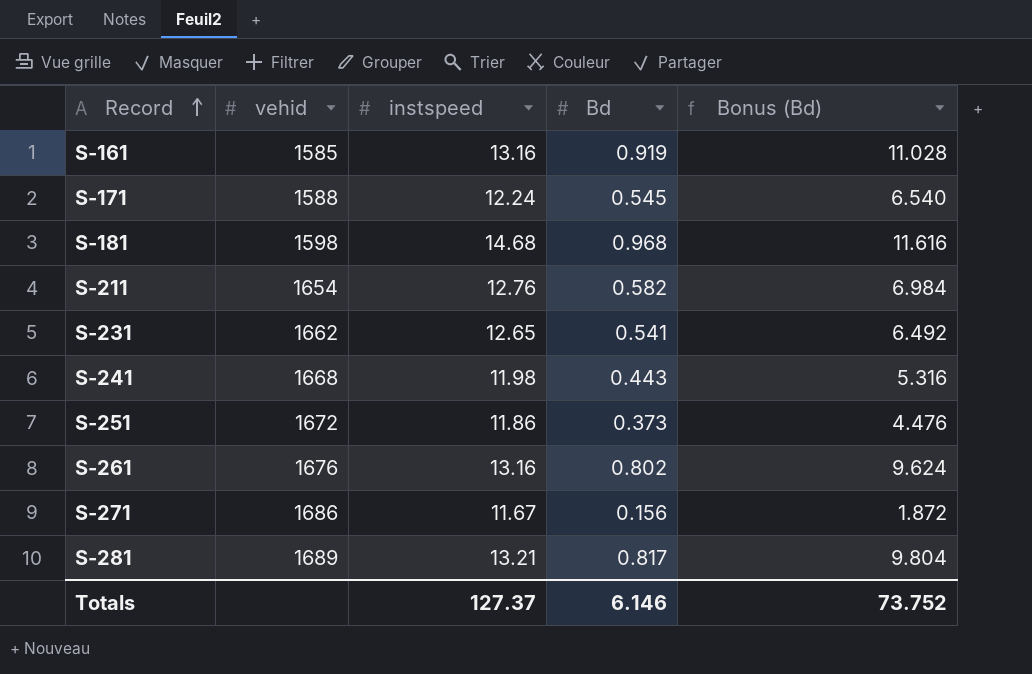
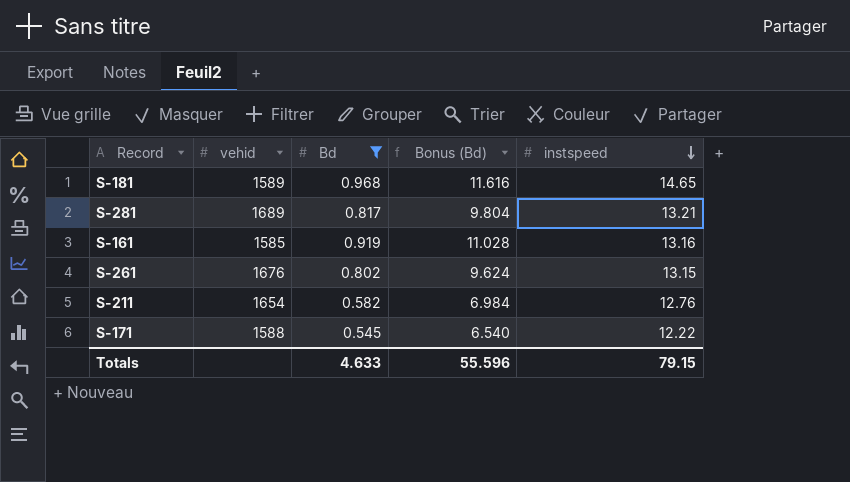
filter: none -> Bd >= 0.545
row order: Record ascending -> instspeed descending
column instspeed | position: 3 -> 5
S-181 | vehid: 1598 -> 1589
S-181 | instspeed: 14.68 -> 14.65
S-261 | instspeed: 13.16 -> 13.15
S-171 | instspeed: 12.24 -> 12.22
Totals | Bd: 6.146 -> 4.633
Totals | Bonus (Bd): 73.752 -> 55.596
Totals | instspeed: 127.37 -> 79.15

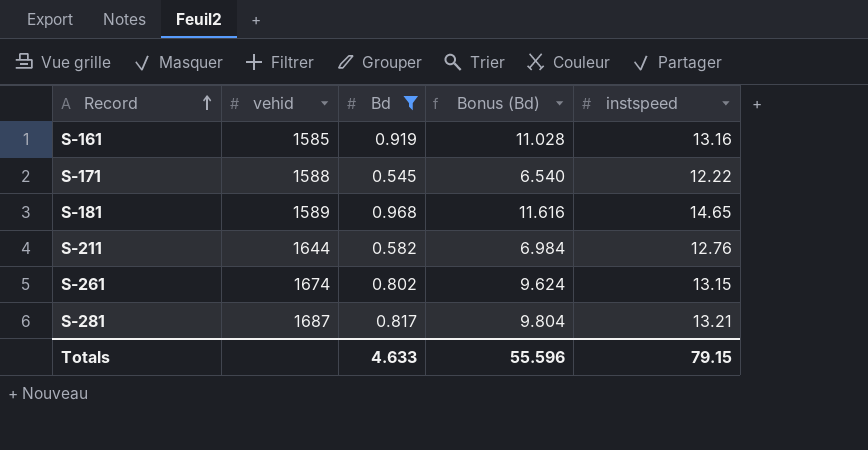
row order: instspeed descending -> Record ascending
S-211 | vehid: 1654 -> 1644
S-261 | vehid: 1676 -> 1674
S-281 | vehid: 1689 -> 1687

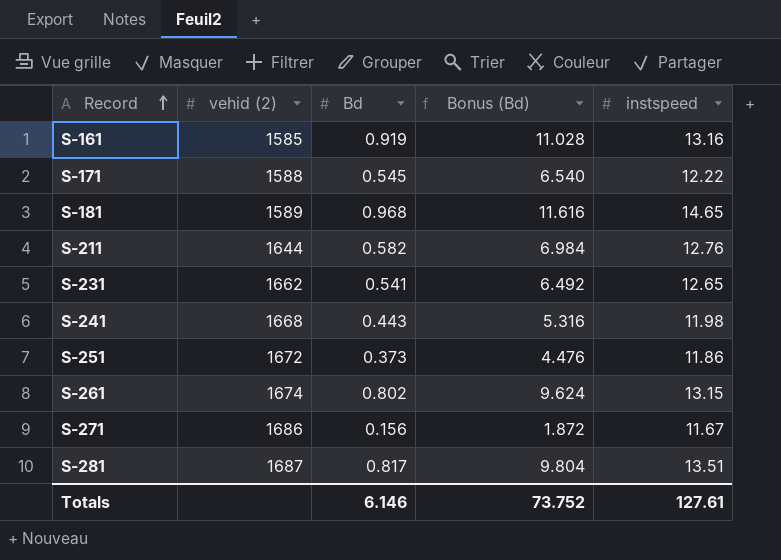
filter: Bd >= 0.545 -> none
column name: vehid -> vehid (2)
S-281 | instspeed: 13.21 -> 13.51
Totals | Bd: 4.633 -> 6.146
Totals | Bonus (Bd): 55.596 -> 73.752
Totals | instspeed: 79.15 -> 127.61

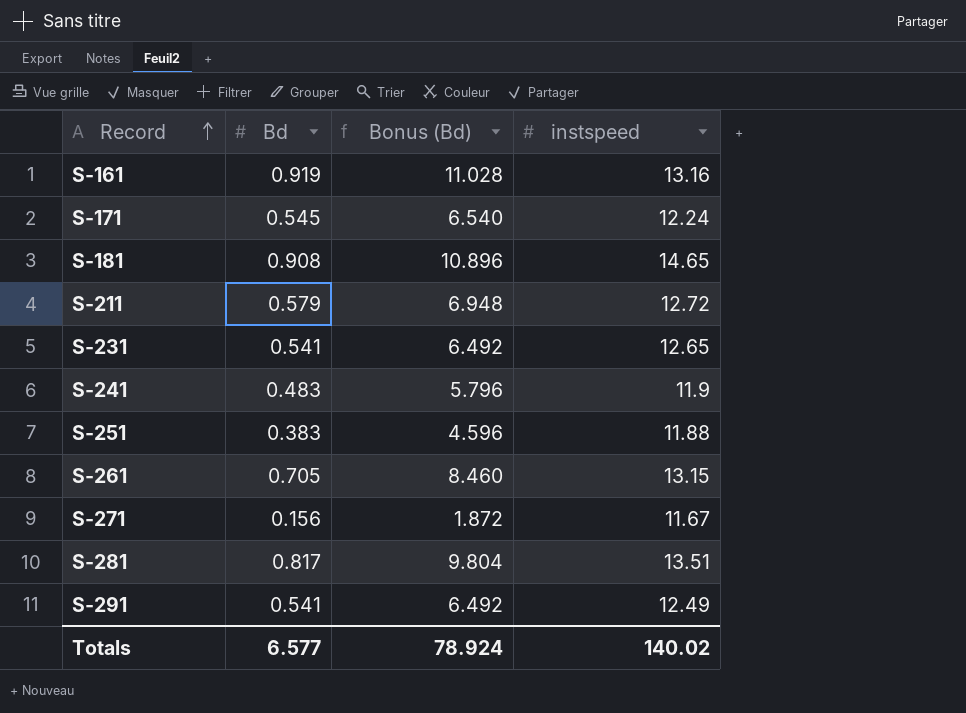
column vehid (2) | position: 2 -> none
S-171 | instspeed: 12.22 -> 12.24
S-181 | Bd: 0.968 -> 0.908
S-181 | Bonus (Bd): 11.616 -> 10.896
S-211 | Bd: 0.582 -> 0.579
S-211 | Bonus (Bd): 6.984 -> 6.948
S-211 | instspeed: 12.76 -> 12.72
S-241 | Bd: 0.443 -> 0.483
S-241 | Bonus (Bd): 5.316 -> 5.796
S-241 | instspeed: 11.98 -> 11.9
S-251 | Bd: 0.373 -> 0.383
S-251 | Bonus (Bd): 4.476 -> 4.596
S-251 | instspeed: 11.86 -> 11.88
S-261 | Bd: 0.802 -> 0.705
S-261 | Bonus (Bd): 9.624 -> 8.460
row S-291: none -> 0.541 | 6.492 | 12.49
Totals | Bd: 6.146 -> 6.577
Totals | Bonus (Bd): 73.752 -> 78.924
Totals | instspeed: 127.61 -> 140.02

